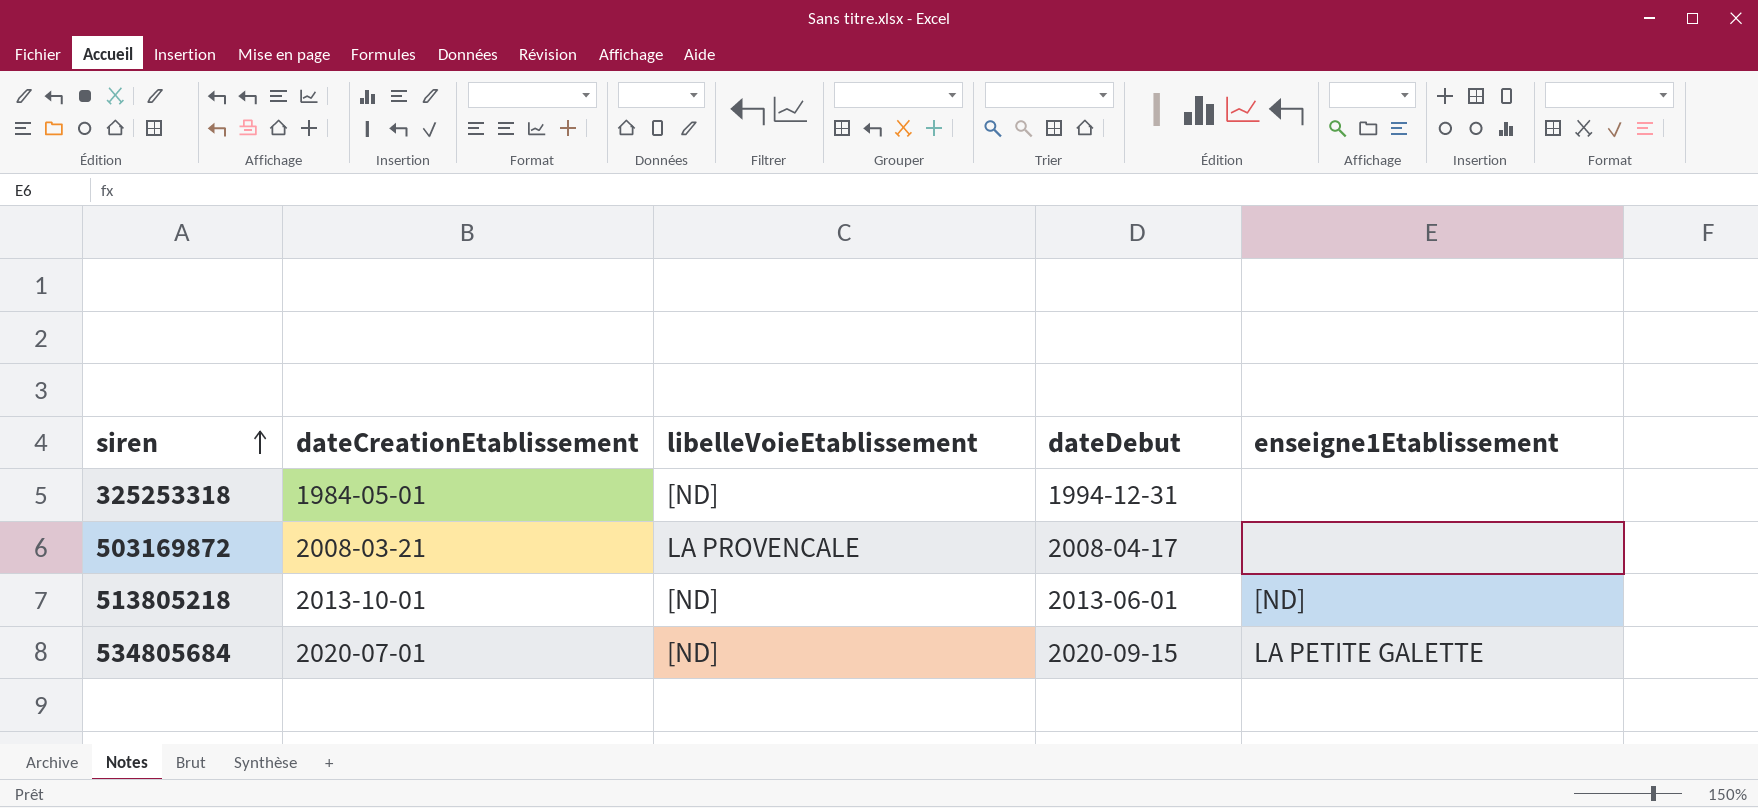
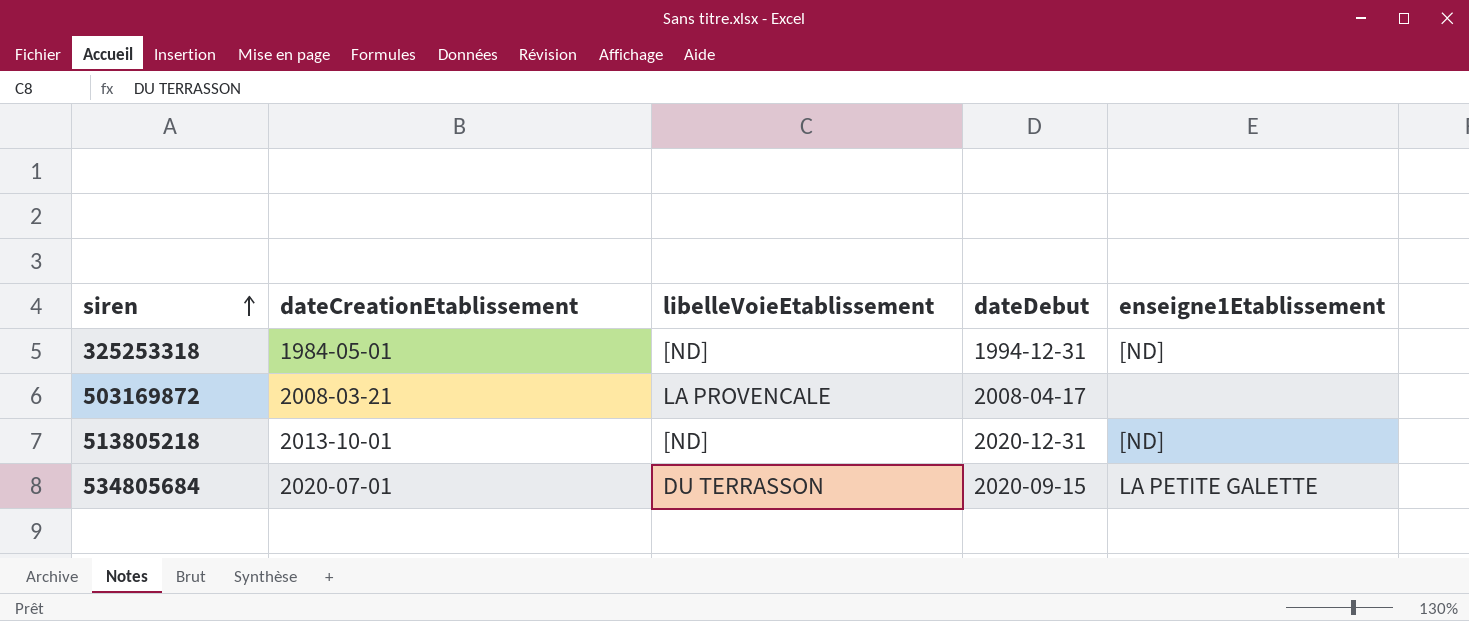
325253318 | enseigne1Etablissement: none -> [ND]
513805218 | dateDebut: 2013-06-01 -> 2020-12-31
534805684 | libelleVoieEtablissement: [ND] -> DU TERRASSON

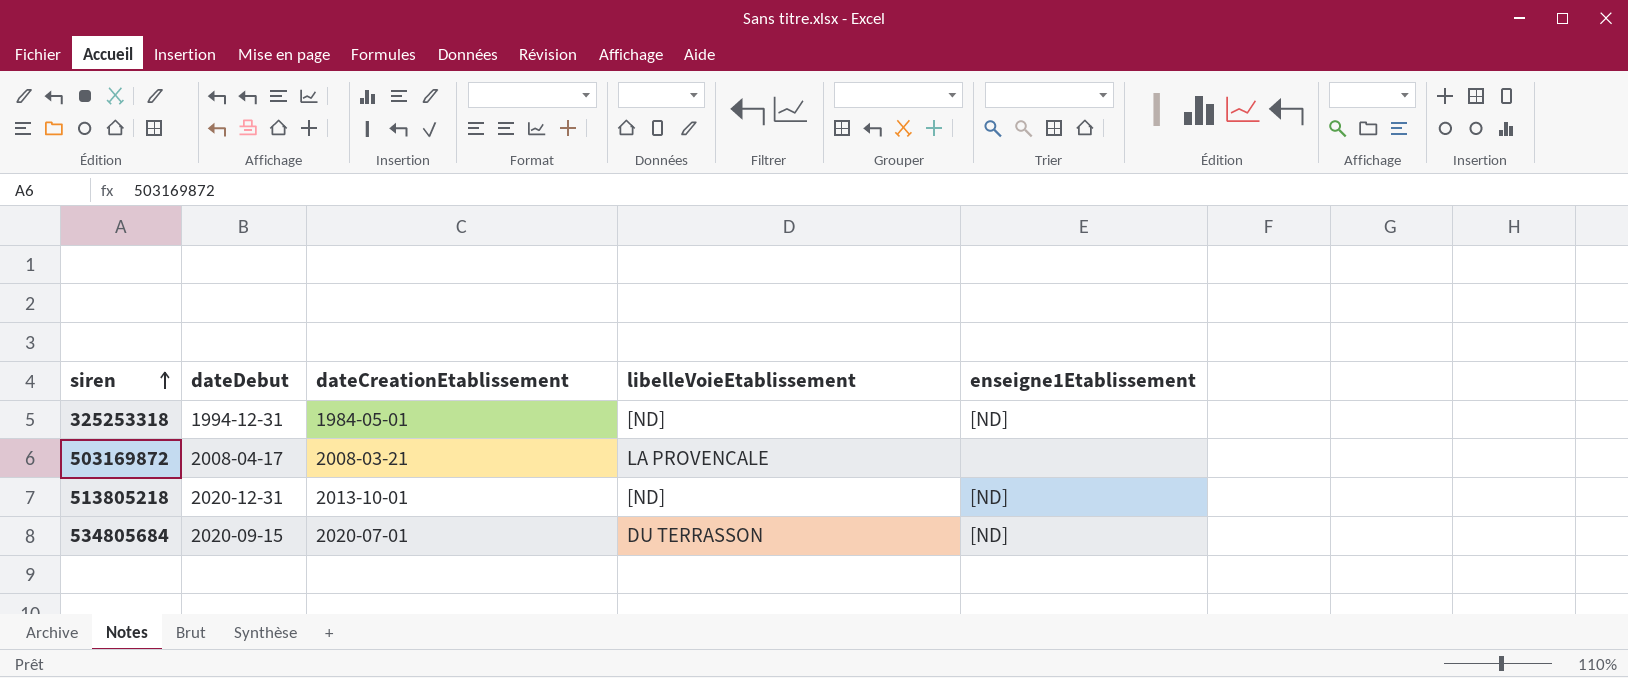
column dateDebut | position: 4 -> 2
534805684 | enseigne1Etablissement: LA PETITE GALETTE -> [ND]

